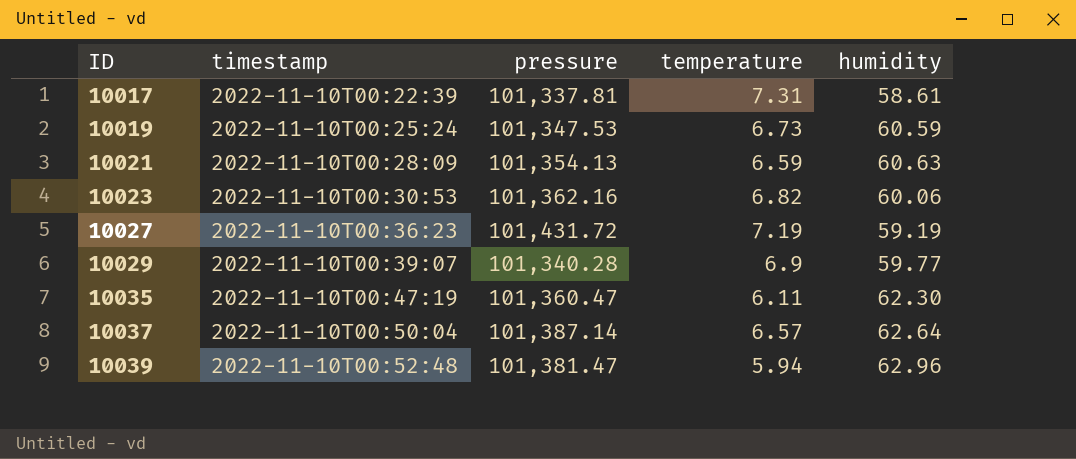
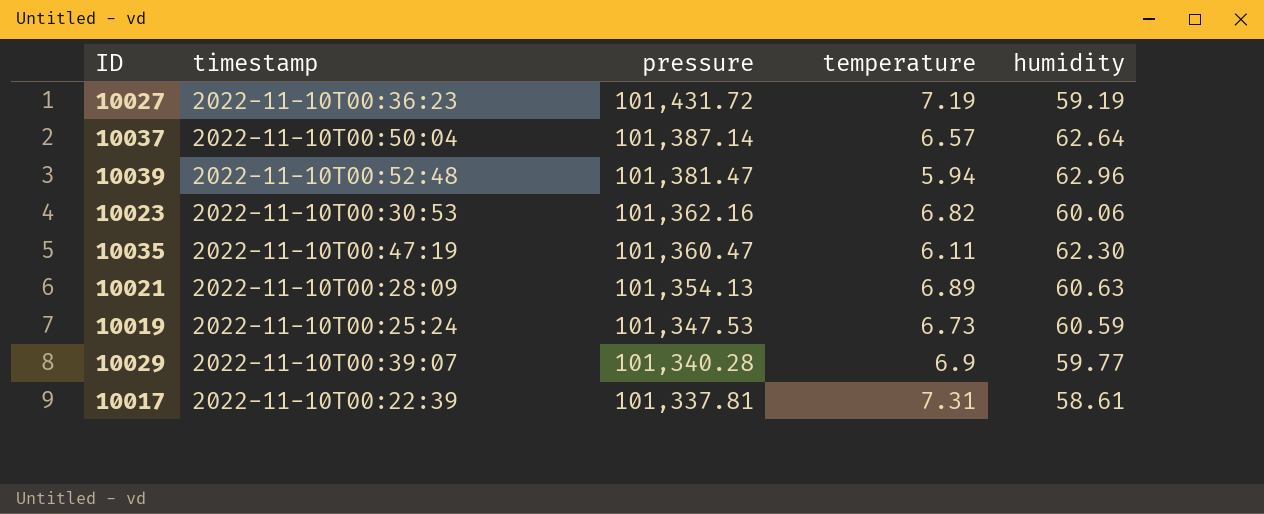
row order: ID ascending -> pressure descending
10021 | temperature: 6.59 -> 6.89

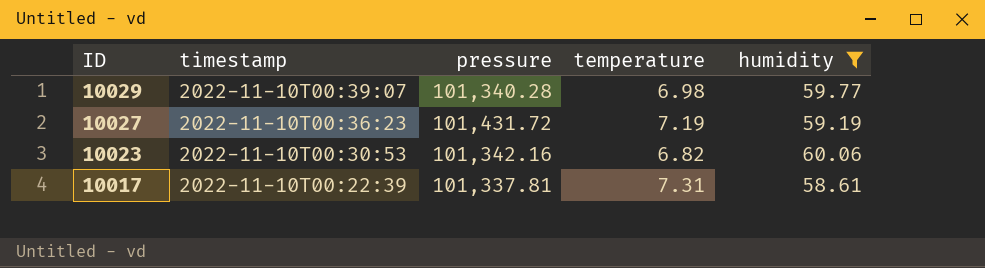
filter: none -> humidity <= 60.06
row order: pressure descending -> ID descending
10029 | temperature: 6.9 -> 6.98
10023 | pressure: 101,362.16 -> 101,342.16

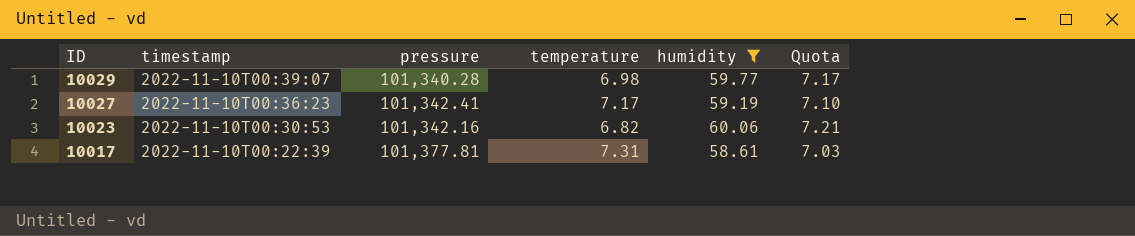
column Quota | formula: none -> [humidity] * 0.12
10027 | pressure: 101,431.72 -> 101,342.41
10027 | temperature: 7.19 -> 7.17
10017 | pressure: 101,337.81 -> 101,377.81

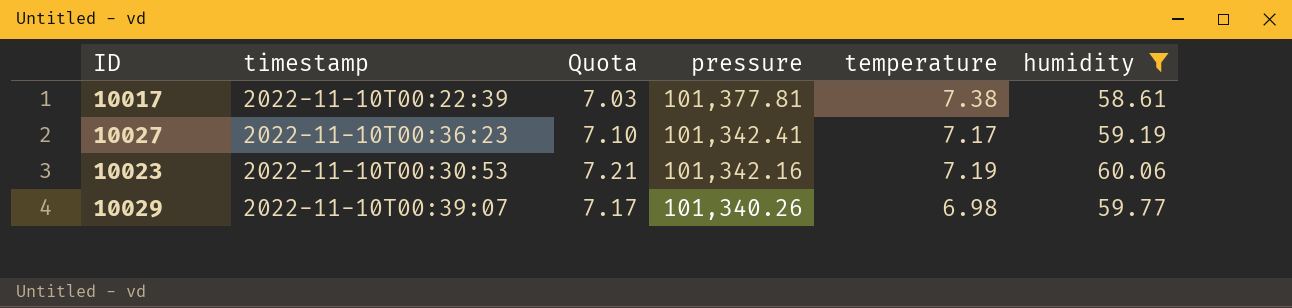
row order: ID descending -> pressure descending
column Quota | position: 6 -> 3
10017 | temperature: 7.31 -> 7.38
10023 | temperature: 6.82 -> 7.19
10029 | pressure: 101,340.28 -> 101,340.26

